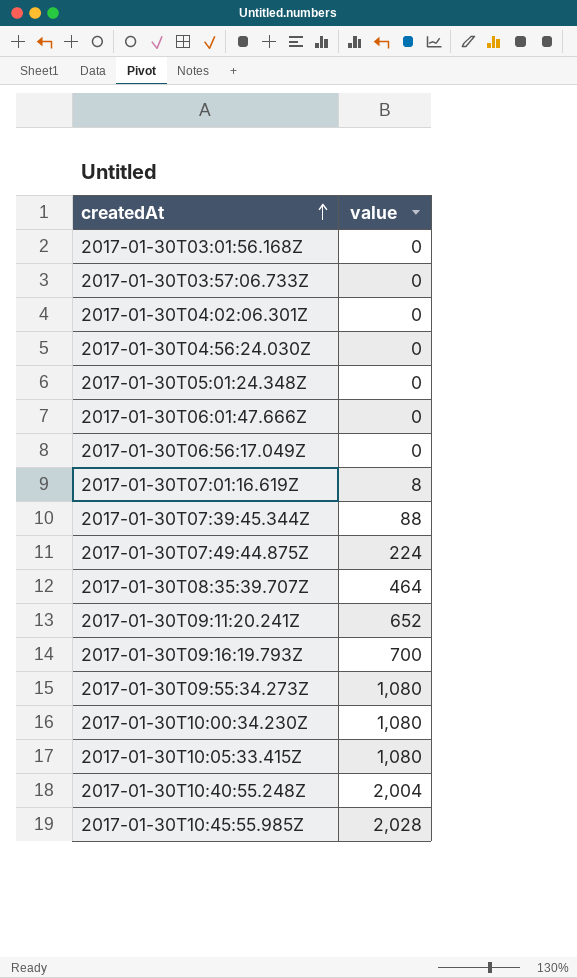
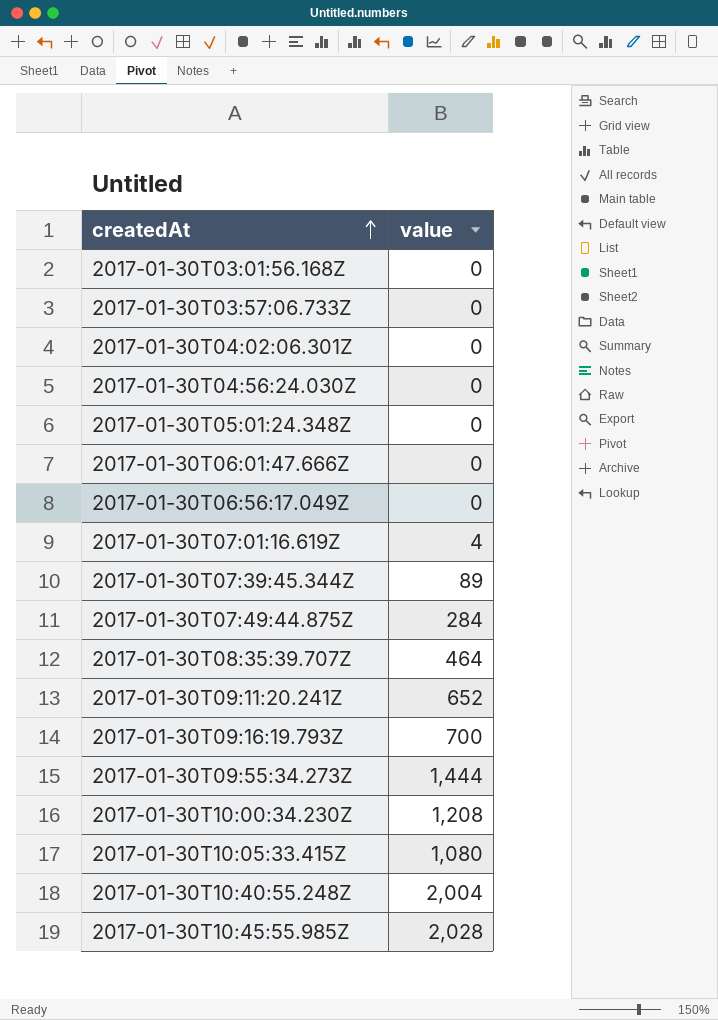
2017-01-30T07:01:16.619Z | value: 8 -> 4
2017-01-30T07:39:45.344Z | value: 88 -> 89
2017-01-30T07:49:44.875Z | value: 224 -> 284
2017-01-30T09:55:34.273Z | value: 1,080 -> 1,444
2017-01-30T10:00:34.230Z | value: 1,080 -> 1,208

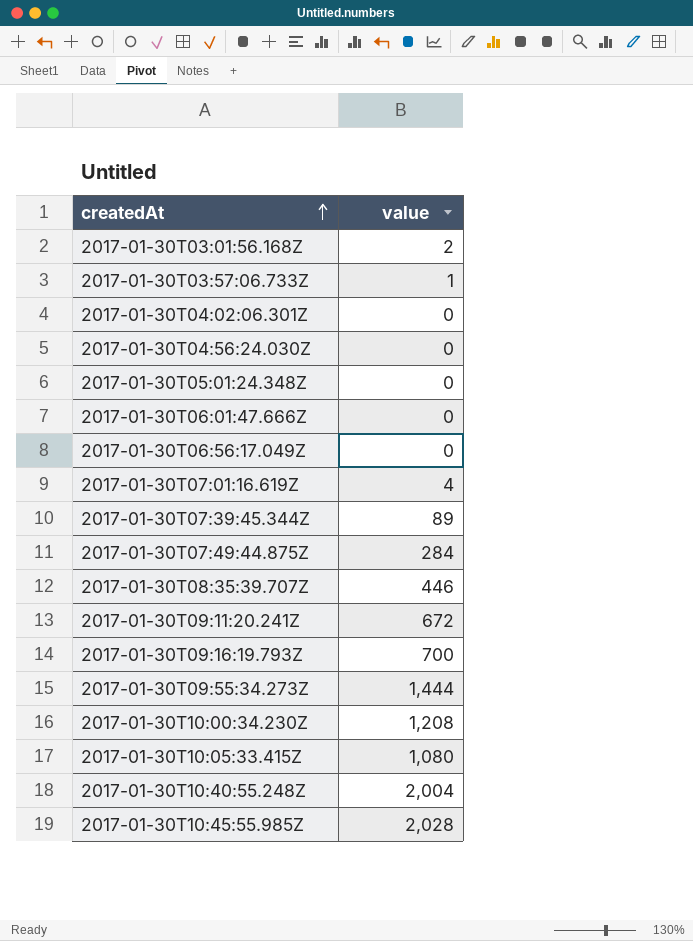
2017-01-30T03:01:56.168Z | value: 0 -> 2
2017-01-30T03:57:06.733Z | value: 0 -> 1
2017-01-30T08:35:39.707Z | value: 464 -> 446
2017-01-30T09:11:20.241Z | value: 652 -> 672

